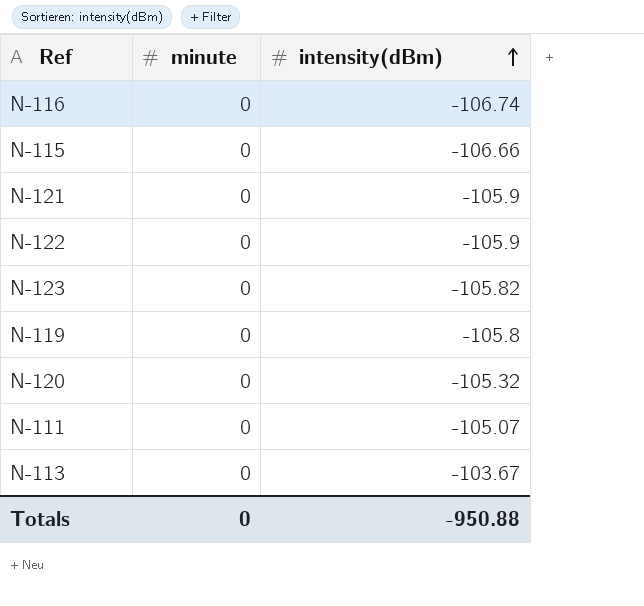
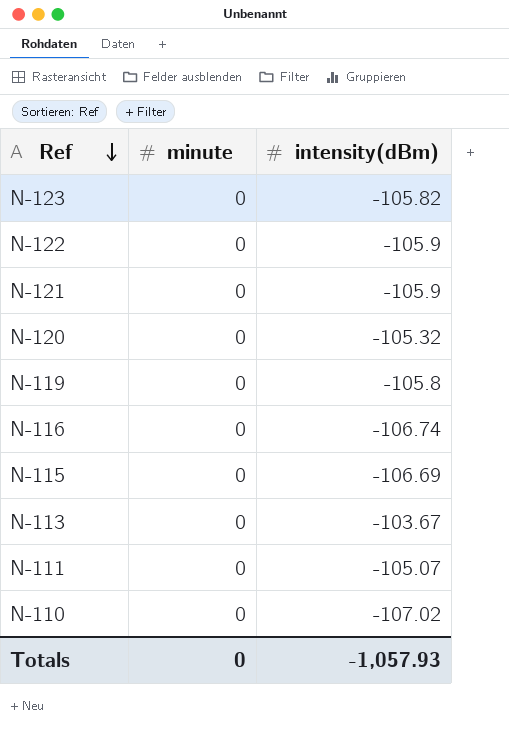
row order: intensity(dBm) ascending -> Ref descending
N-115 | intensity(dBm): -106.66 -> -106.69
row N-110: none -> 0 | -107.02
Totals | intensity(dBm): -950.88 -> -1,057.93

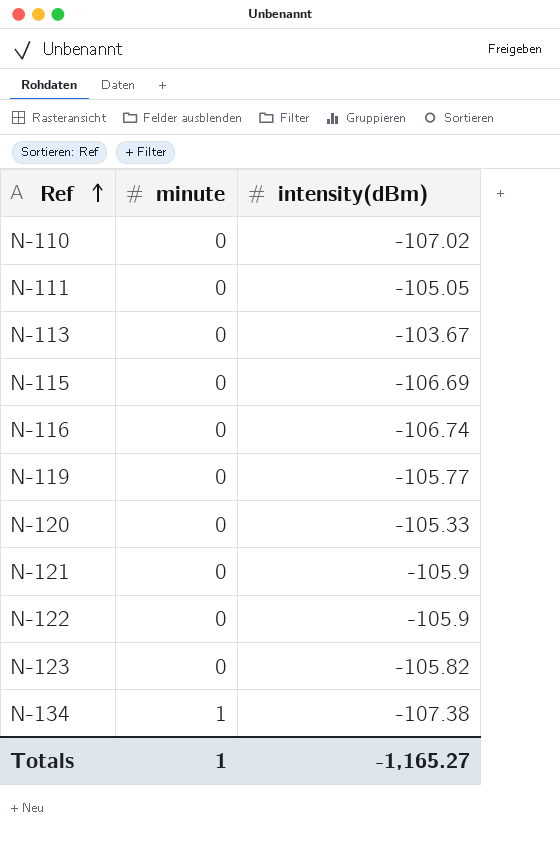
row order: Ref descending -> Ref ascending
N-111 | intensity(dBm): -105.07 -> -105.05
N-119 | intensity(dBm): -105.8 -> -105.77
N-120 | intensity(dBm): -105.32 -> -105.33
row N-134: none -> 1 | -107.38
Totals | minute: 0 -> 1
Totals | intensity(dBm): -1,057.93 -> -1,165.27

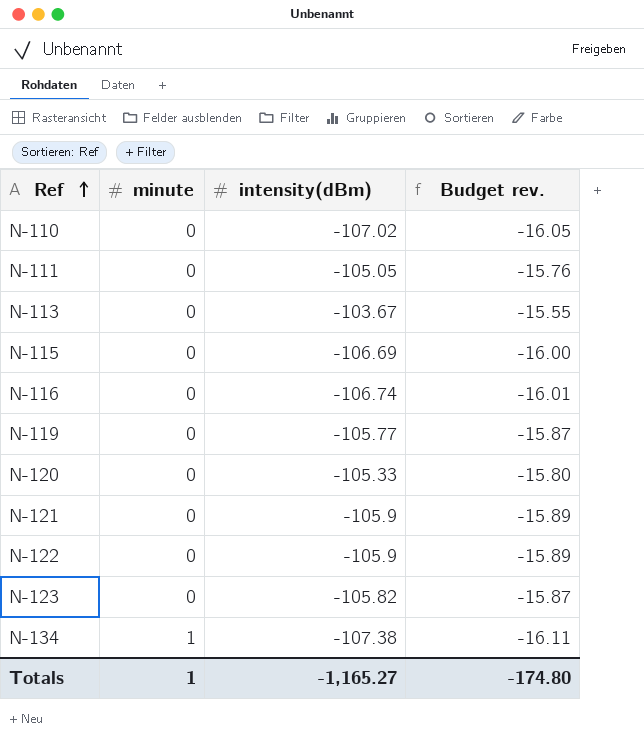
column Budget rev. | formula: none -> [intensity(dBm)] * 0.15

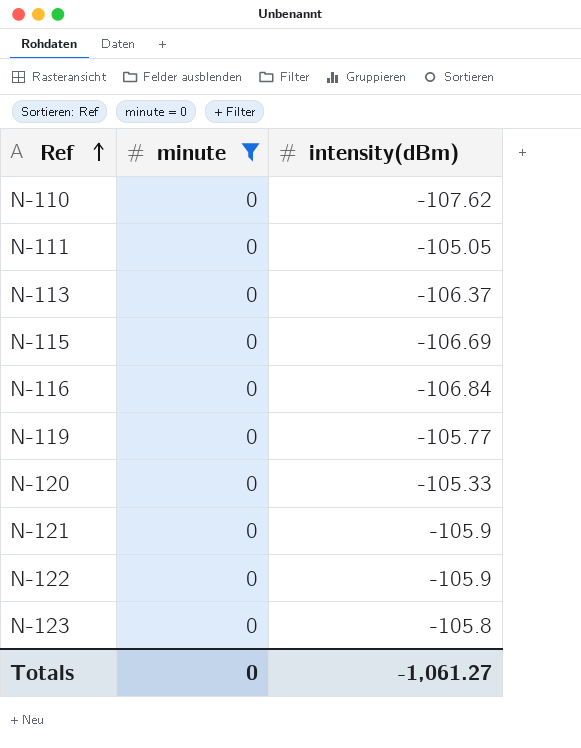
filter: none -> minute = 0
column Budget rev. | formula: [intensity(dBm)] * 0.15 -> none
N-110 | intensity(dBm): -107.02 -> -107.62
N-113 | intensity(dBm): -103.67 -> -106.37
N-116 | intensity(dBm): -106.74 -> -106.84
N-123 | intensity(dBm): -105.82 -> -105.8
Totals | minute: 1 -> 0
Totals | intensity(dBm): -1,165.27 -> -1,061.27

